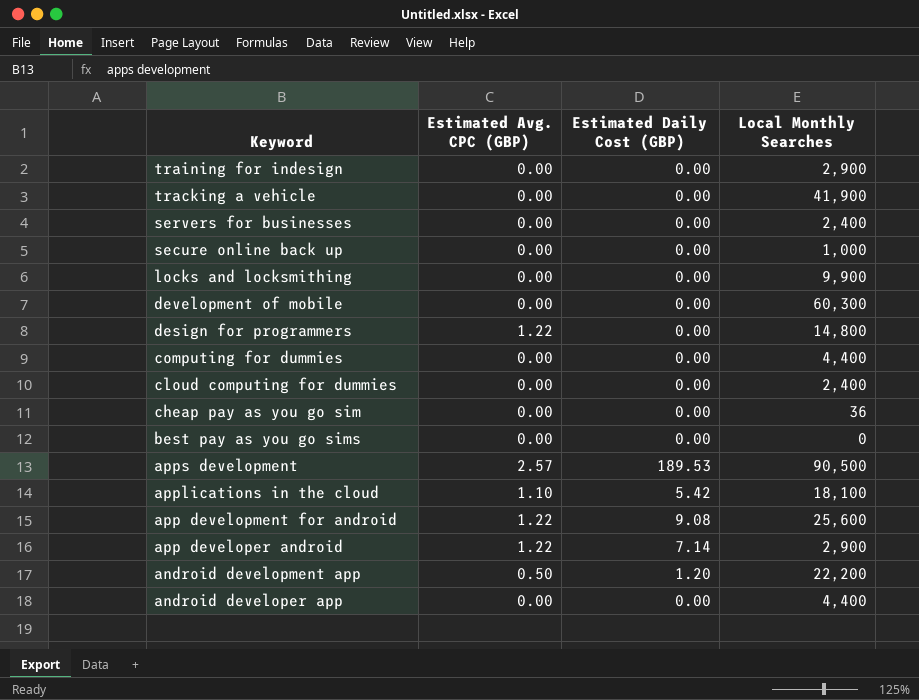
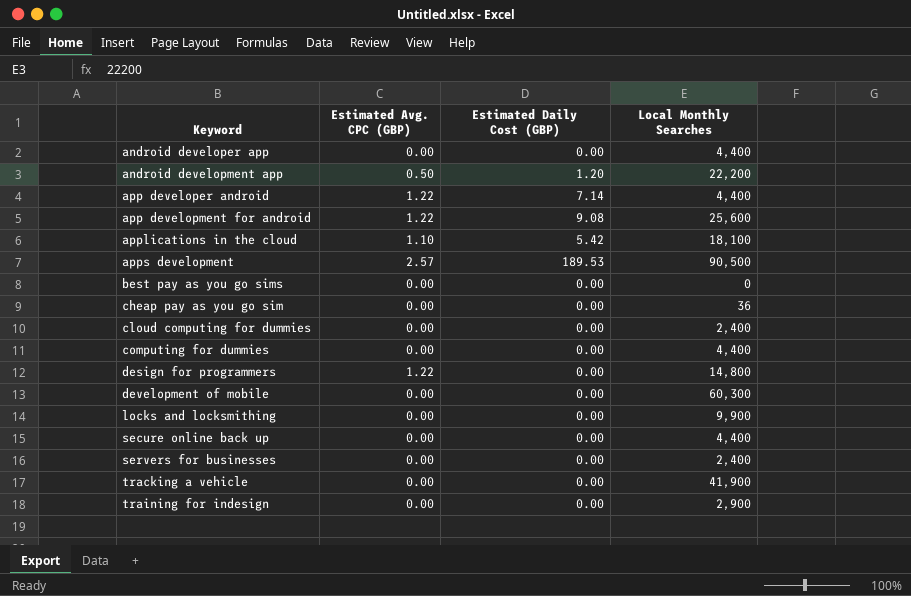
row order: Keyword descending -> Keyword ascending
app developer android | Local Monthly Searches: 2,900 -> 4,400
secure online back up | Local Monthly Searches: 1,000 -> 4,400

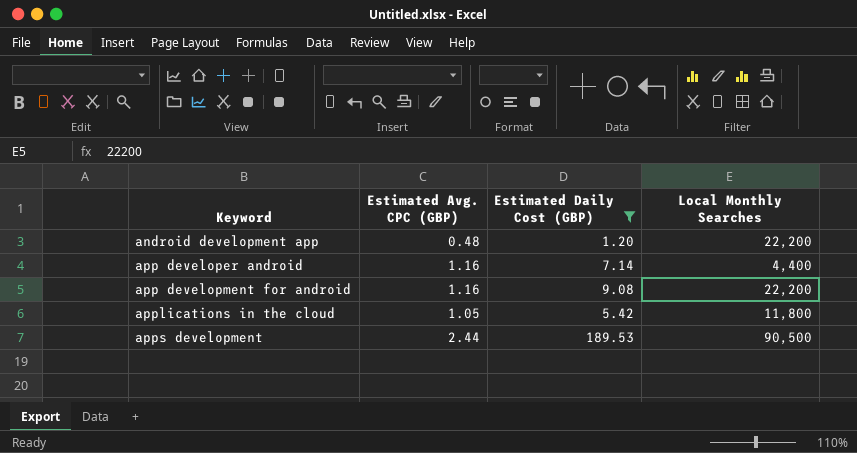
filter: none -> Estimated Daily Cost (GBP) != 0.00
android development app | Estimated Avg. CPC (GBP): 0.50 -> 0.48
app developer android | Estimated Avg. CPC (GBP): 1.22 -> 1.16
app development for android | Estimated Avg. CPC (GBP): 1.22 -> 1.16
app development for android | Local Monthly Searches: 25,600 -> 22,200
applications in the cloud | Estimated Avg. CPC (GBP): 1.10 -> 1.05
applications in the cloud | Local Monthly Searches: 18,100 -> 11,800
apps development | Estimated Avg. CPC (GBP): 2.57 -> 2.44

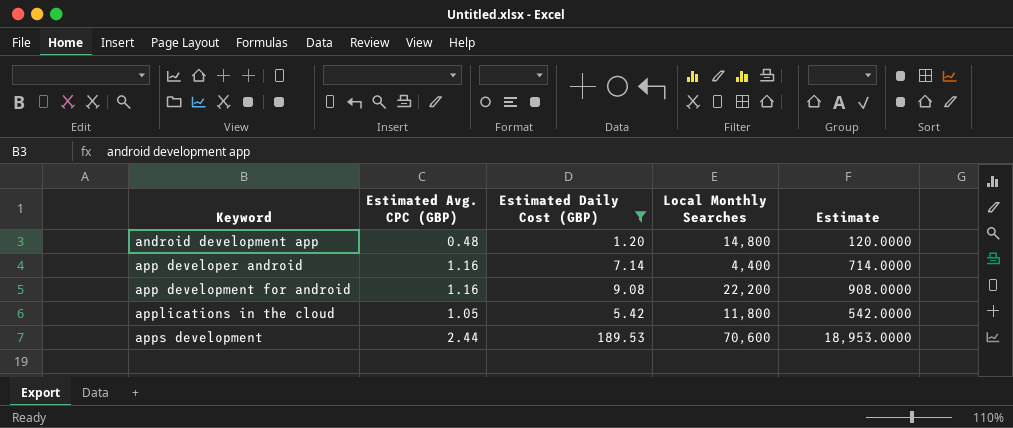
column Estimate | formula: none -> [Estimated Daily Cost (GBP)] * 100
android development app | Local Monthly Searches: 22,200 -> 14,800
apps development | Local Monthly Searches: 90,500 -> 70,600

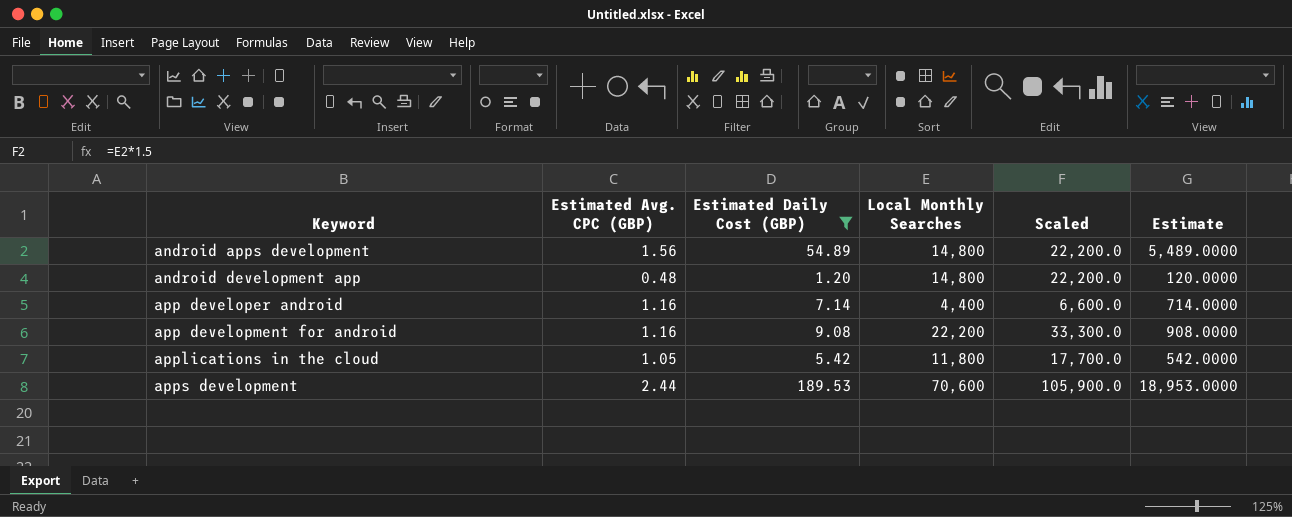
column Scaled | formula: none -> [Local Monthly Searches] * 1.5
row android apps development: none -> 1.56 | 54.89 | 14,800 | 22,200.0 | 5,489.0000

